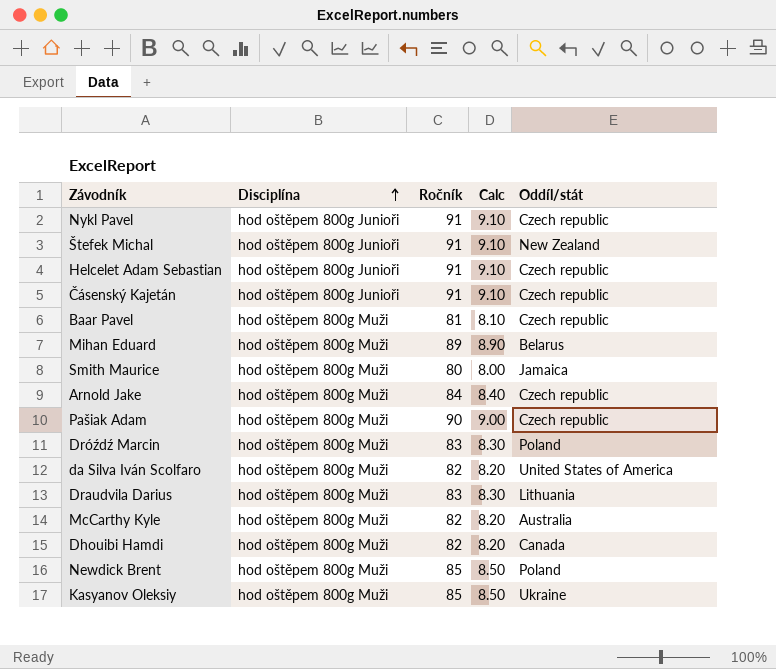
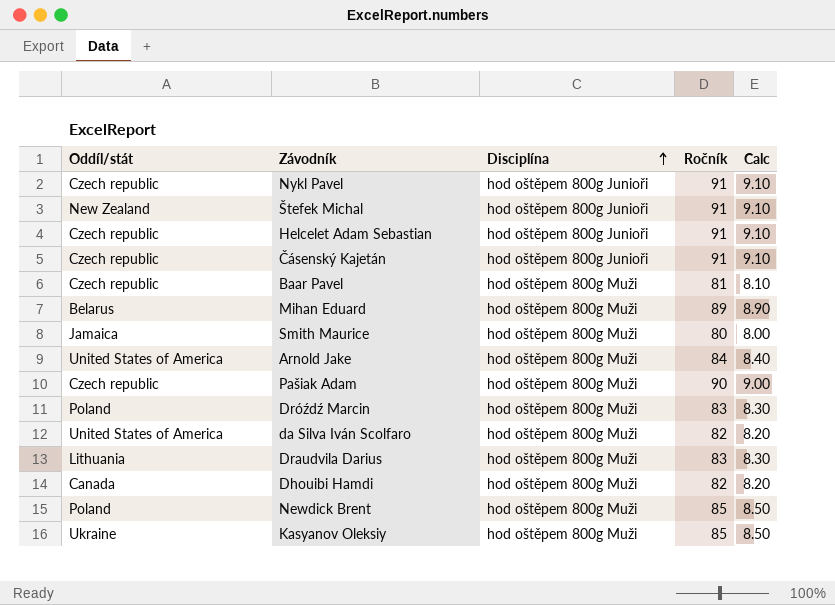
column Oddíl/stát | position: 5 -> 1
row McCarthy Kyle: hod oštěpem 800g Muži | 82 | 8.20 | Australia -> none
Arnold Jake | Oddíl/stát: Czech republic -> United States of America

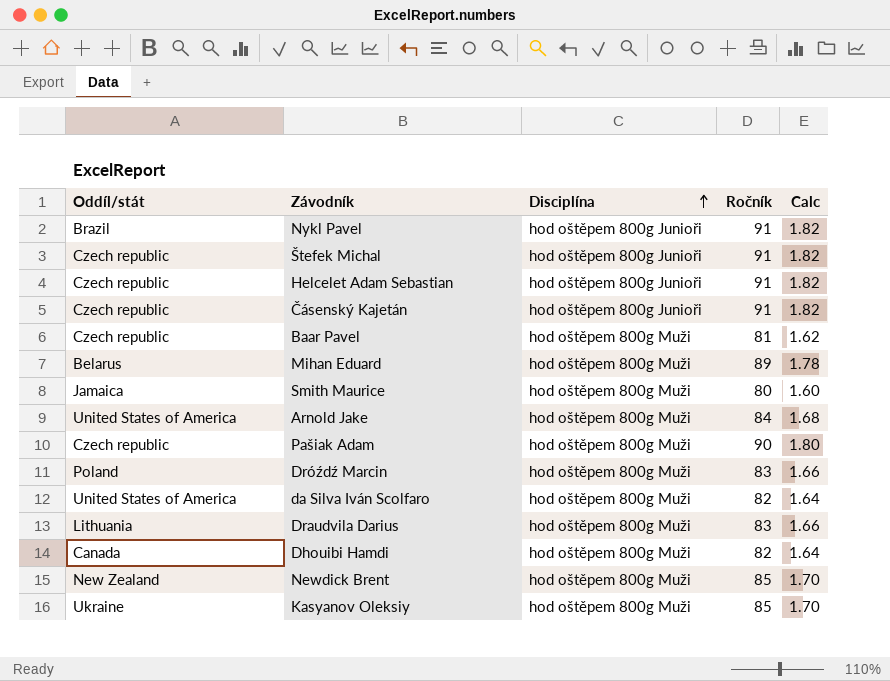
column Calc | formula: [Ročník] * 0.1 -> [Ročník] * 0.02
Nykl Pavel | Oddíl/stát: Czech republic -> Brazil
Štefek Michal | Oddíl/stát: New Zealand -> Czech republic
Newdick Brent | Oddíl/stát: Poland -> New Zealand

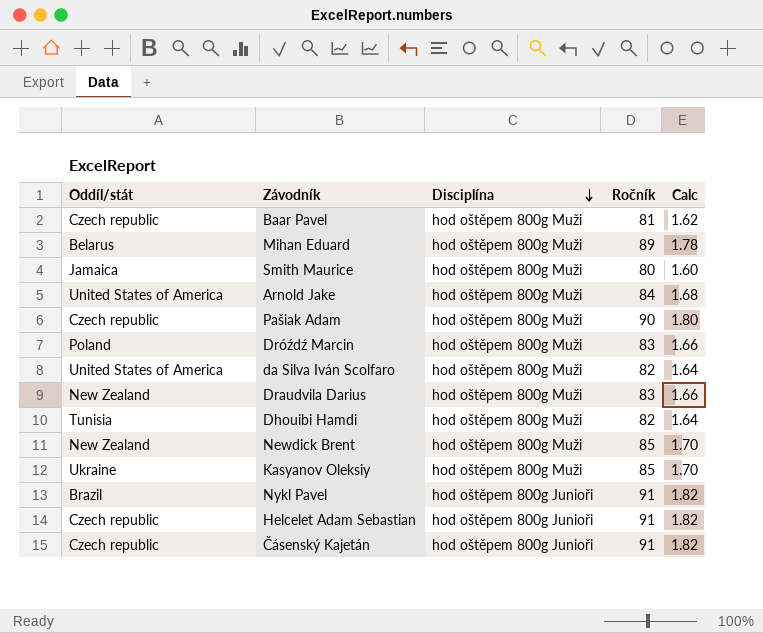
row order: Disciplína ascending -> Disciplína descending
row Štefek Michal: Czech republic | hod oštěpem 800g Junioři | 91 | 1.82 -> none
Draudvila Darius | Oddíl/stát: Lithuania -> New Zealand
Dhouibi Hamdi | Oddíl/stát: Canada -> Tunisia

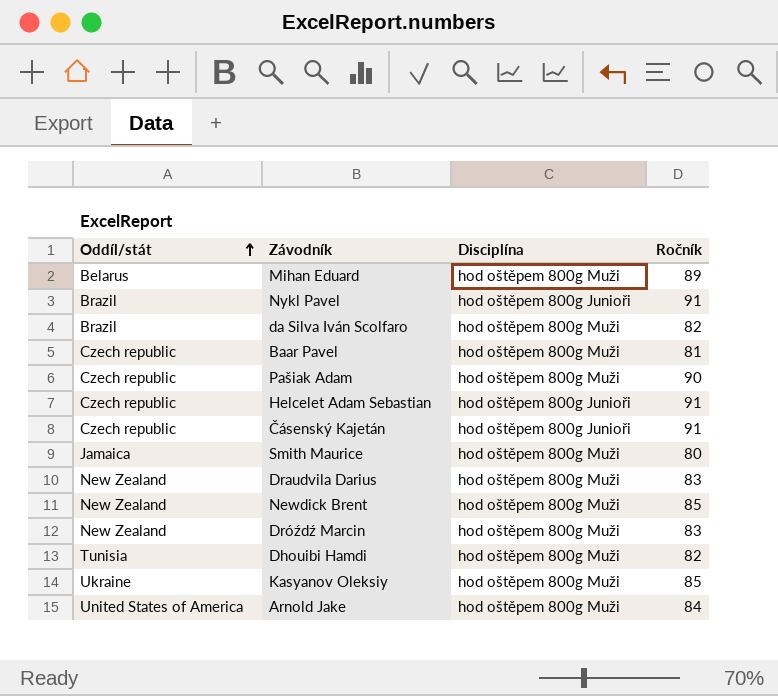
row order: Disciplína descending -> Oddíl/stát ascending
column Calc | formula: [Ročník] * 0.02 -> none
da Silva Iván Scolfaro | Oddíl/stát: United States of America -> Brazil
Dróźdź Marcin | Oddíl/stát: Poland -> New Zealand

